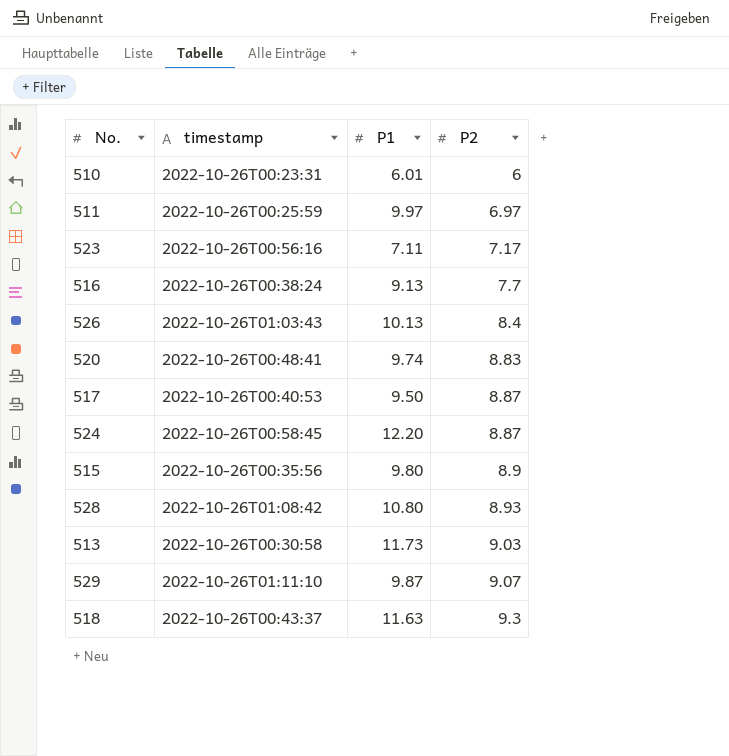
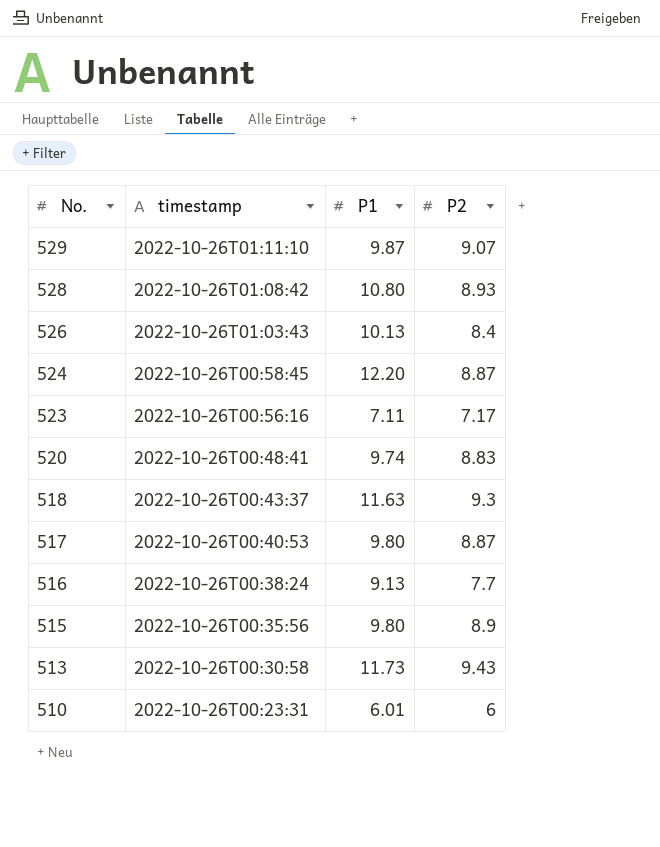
row order: P2 ascending -> No. descending
row 511: 2022-10-26T00:25:59 | 9.97 | 6.97 -> none
517 | P1: 9.50 -> 9.80
513 | P2: 9.03 -> 9.43

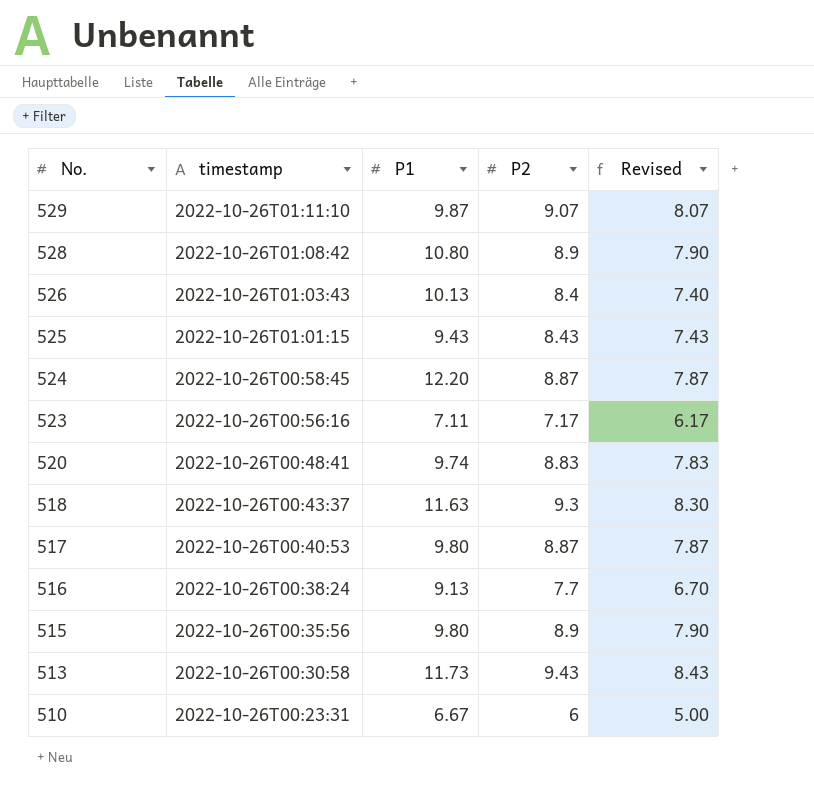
column Revised | formula: none -> [P2] - 1
528 | P2: 8.93 -> 8.9
row 525: none -> 2022-10-26T01:01:15 | 9.43 | 8.43 | 7.43
510 | P1: 6.01 -> 6.67

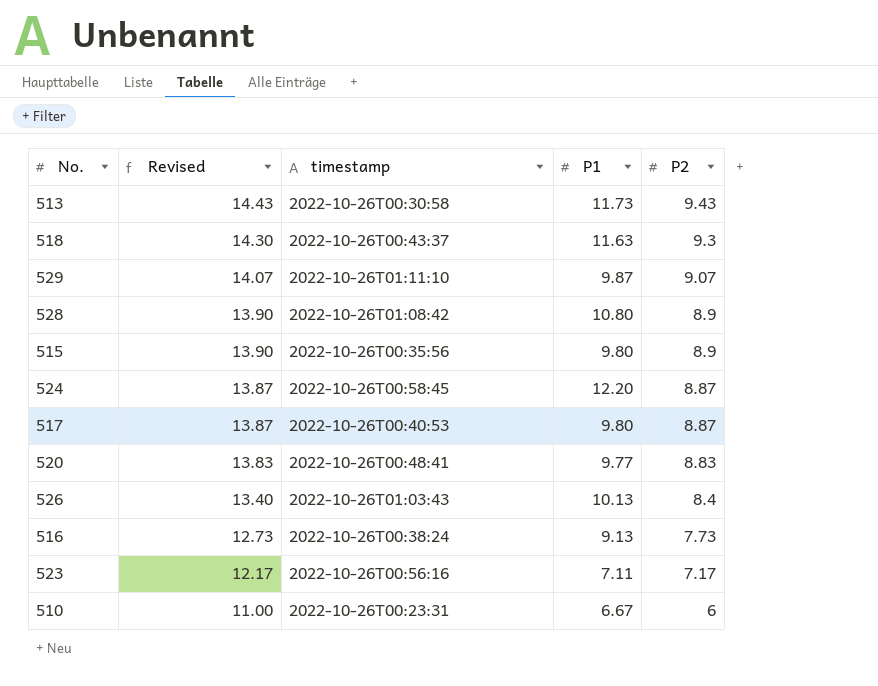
row order: No. descending -> Revised descending
column Revised | formula: [P2] - 1 -> [P2] + 5
column Revised | position: 5 -> 2
row 525: 2022-10-26T01:01:15 | 9.43 | 8.43 | 7.43 -> none
520 | P1: 9.74 -> 9.77
516 | P2: 7.7 -> 7.73

